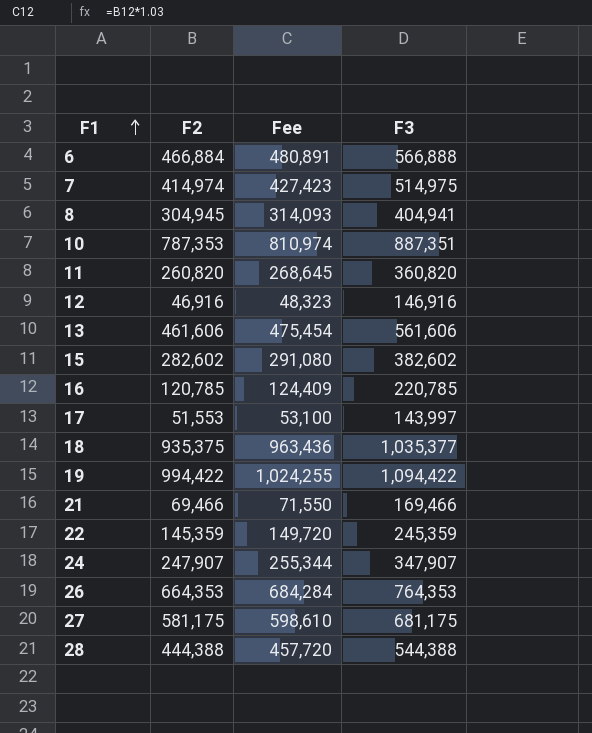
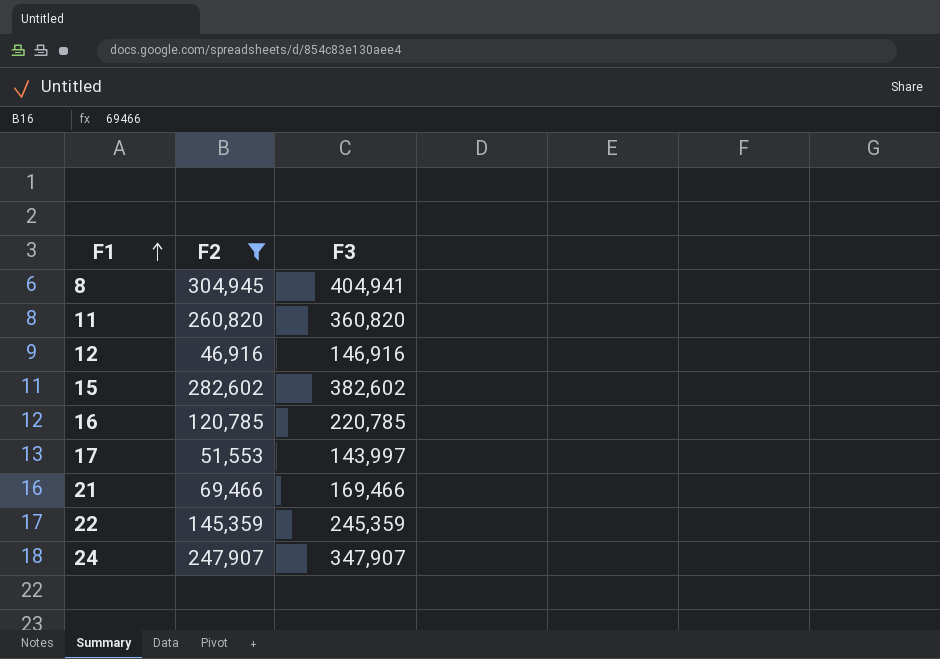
filter: none -> F2 <= 304,945
column Fee | formula: [F2] * 1.03 -> none

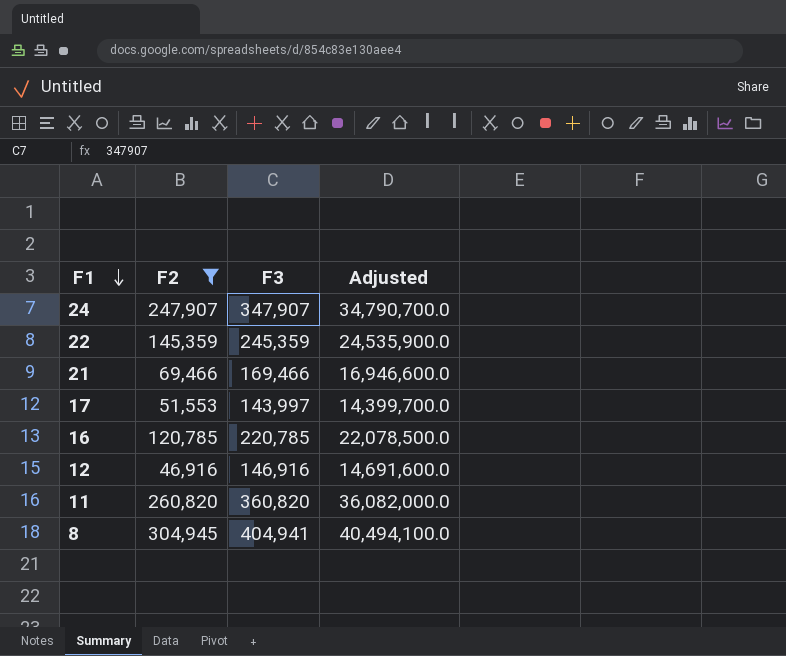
row order: F1 ascending -> F1 descending
column Adjusted | formula: none -> [F3] * 100
row 15: 282,602 | 382,602 -> none

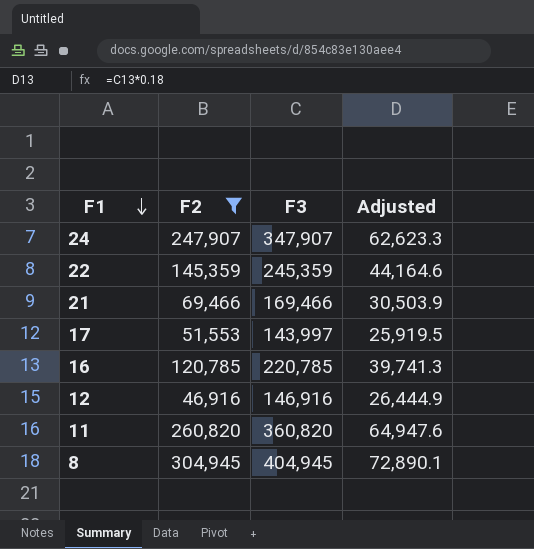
column Adjusted | formula: [F3] * 100 -> [F3] * 0.18
8 | F3: 404,941 -> 404,945

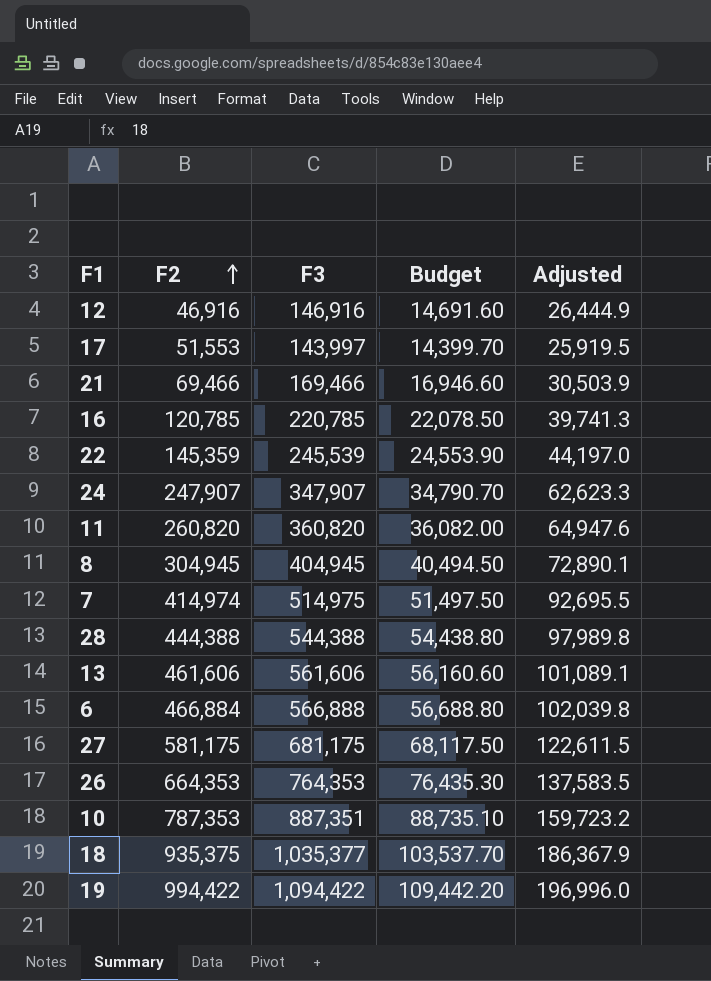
filter: F2 <= 304,945 -> none
row order: F1 descending -> F2 ascending
column Budget | formula: none -> [F3] * 0.1
22 | F3: 245,359 -> 245,539
22 | Adjusted: 44,164.6 -> 44,197.0

